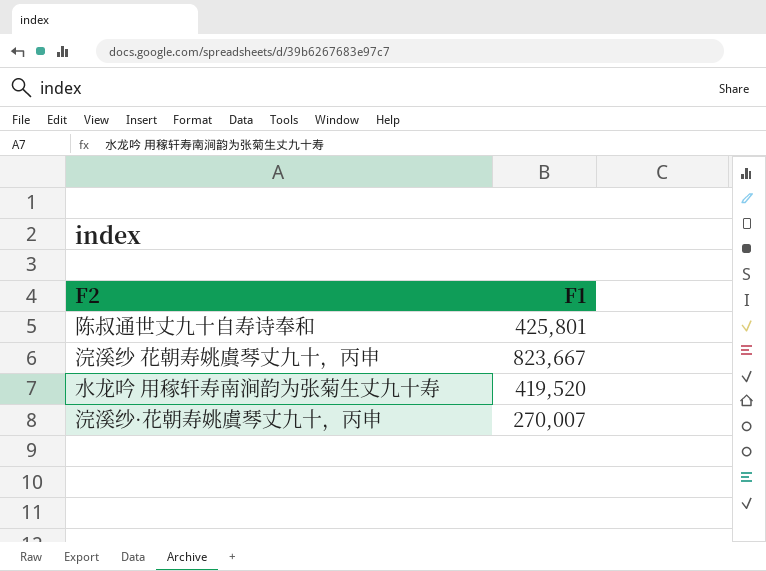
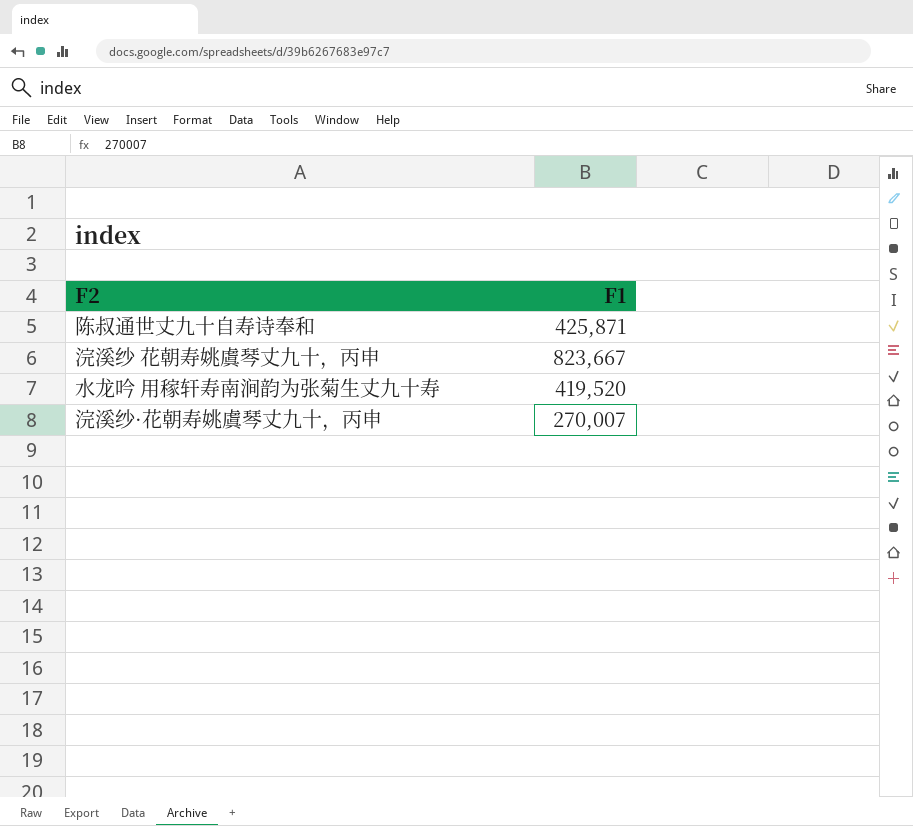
陈叔通世丈九十自寿诗奉和 | F1: 425,801 -> 425,871

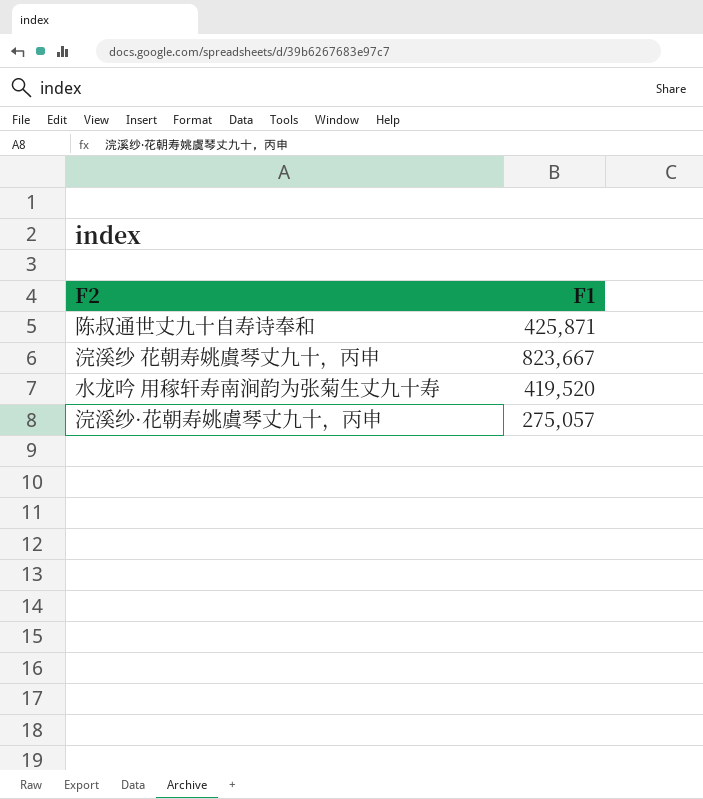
浣溪纱·花朝寿姚虞琴丈九十，丙申 | F1: 270,007 -> 275,057

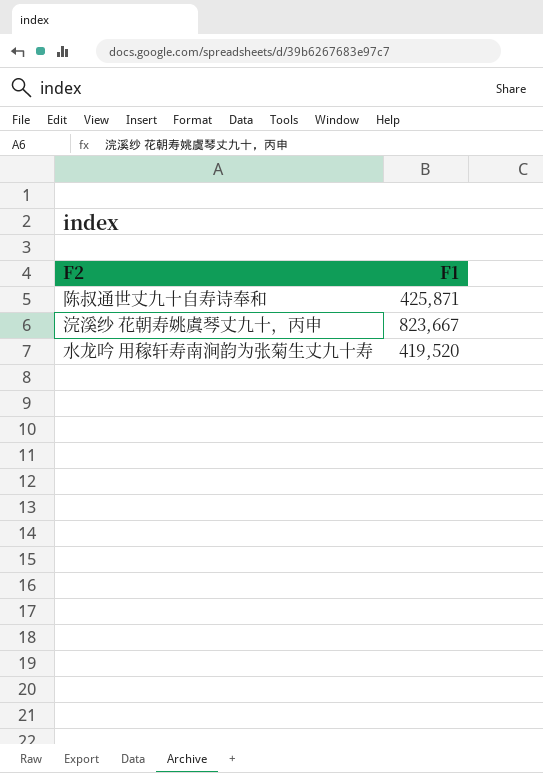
row 浣溪纱·花朝寿姚虞琴丈九十，丙申: 275,057 -> none

